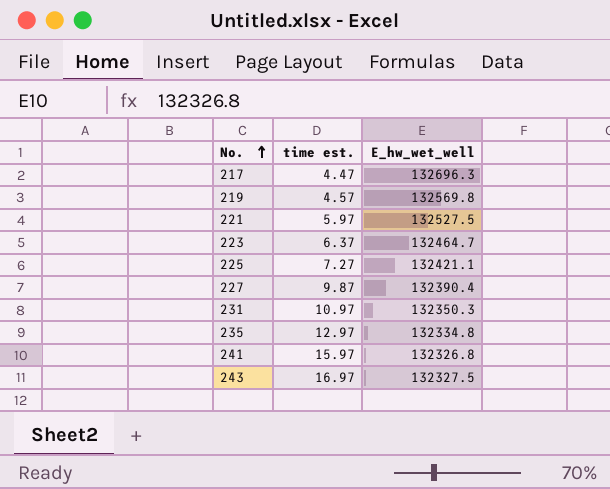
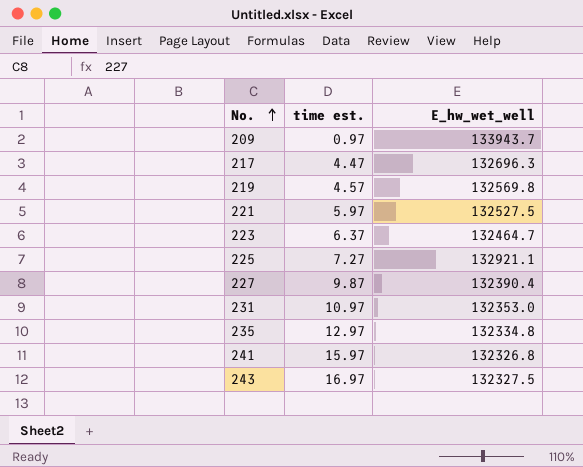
row 209: none -> 0.97 | 133943.7
225 | E_hw_wet_well: 132421.1 -> 132921.1
231 | E_hw_wet_well: 132350.3 -> 132353.0

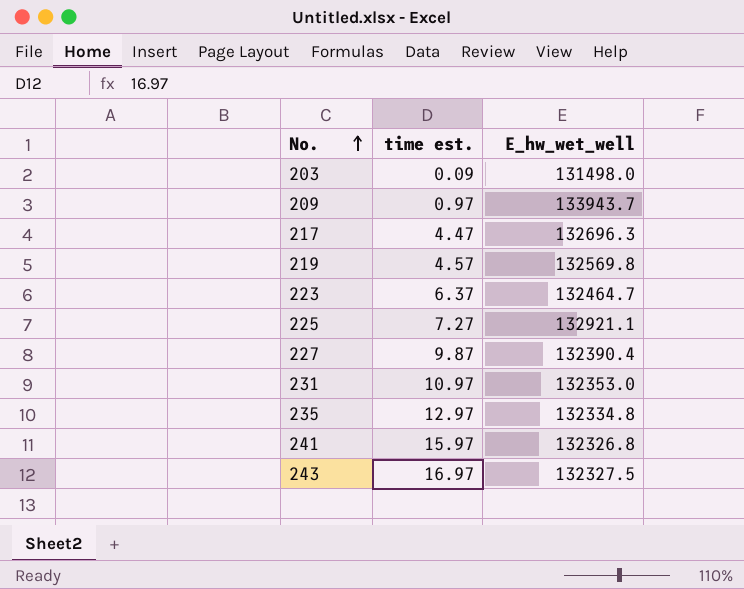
row 221: 5.97 | 132527.5 -> none
row 203: none -> 0.09 | 131498.0

